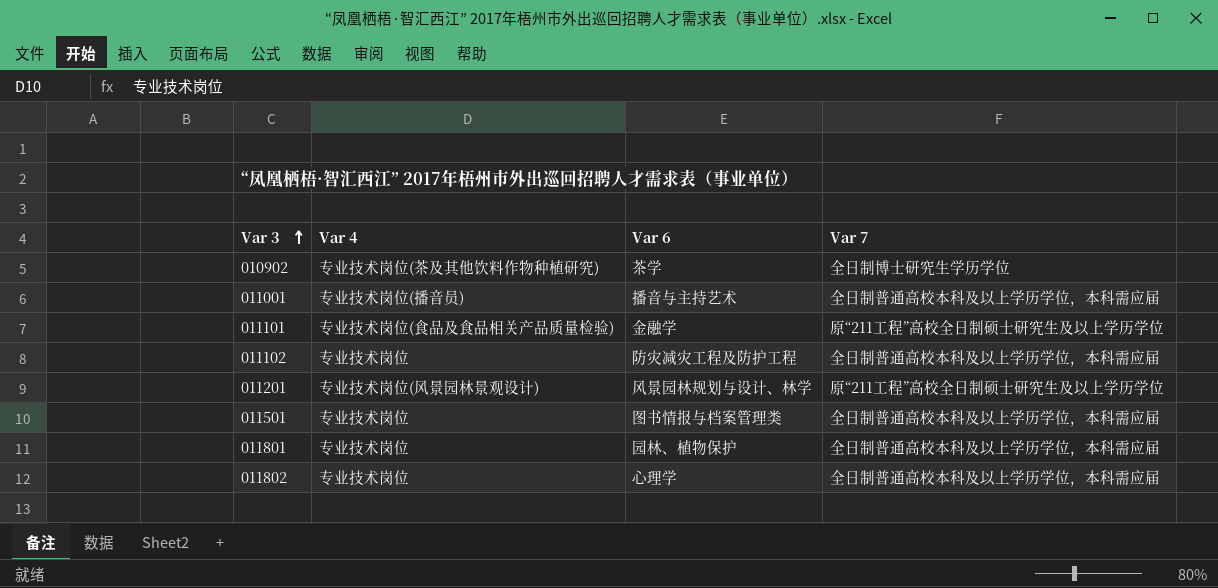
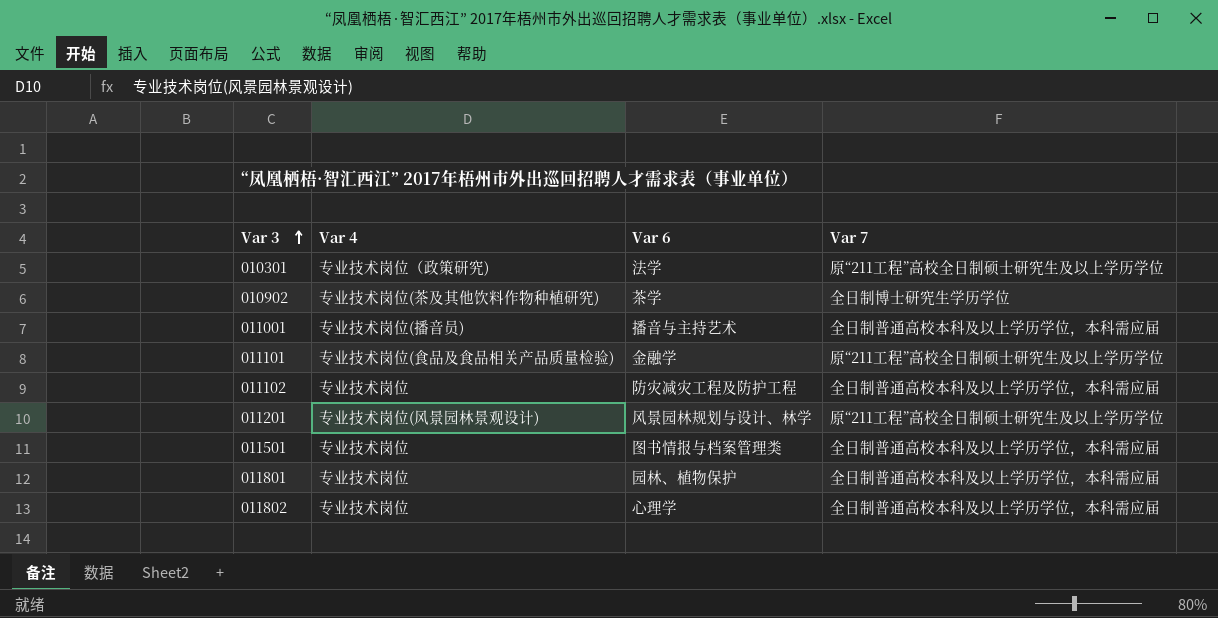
row 010301: none -> 专业技术岗位（政策研究) | 法学 | 原“211工程”高校全日制硕士研究生及以上学历学位

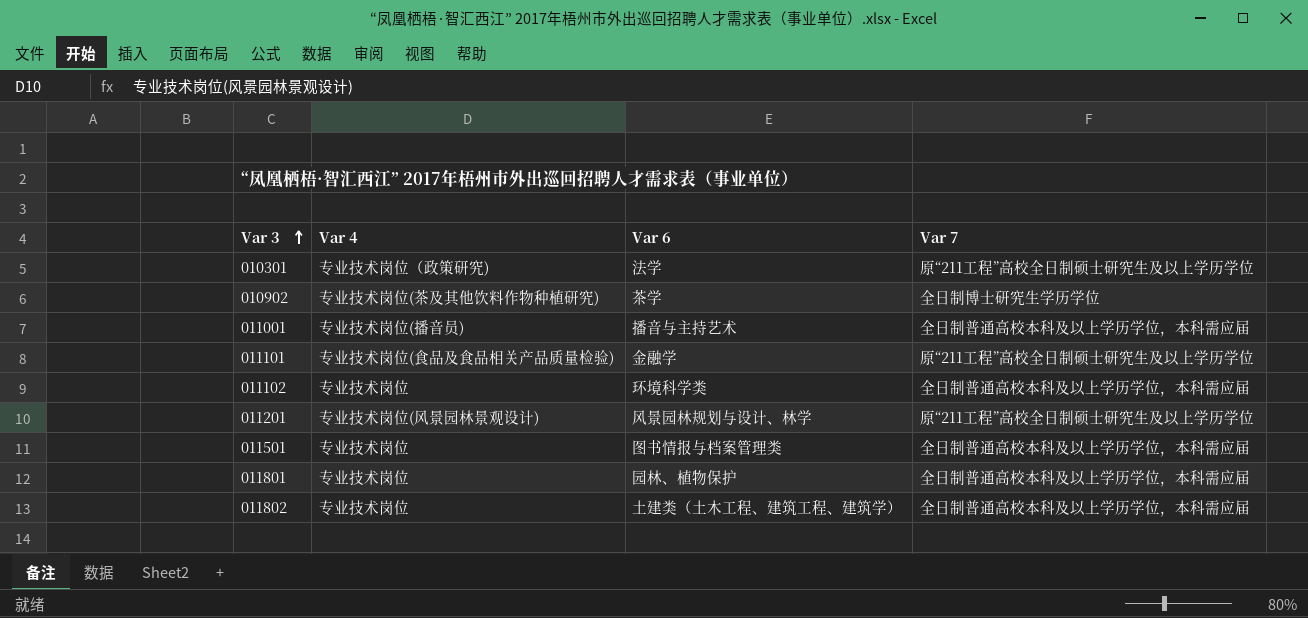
011102 | Var 6: 防灾减灾工程及防护工程 -> 环境科学类
011802 | Var 6: 心理学 -> 土建类（土木工程、建筑工程、建筑学）

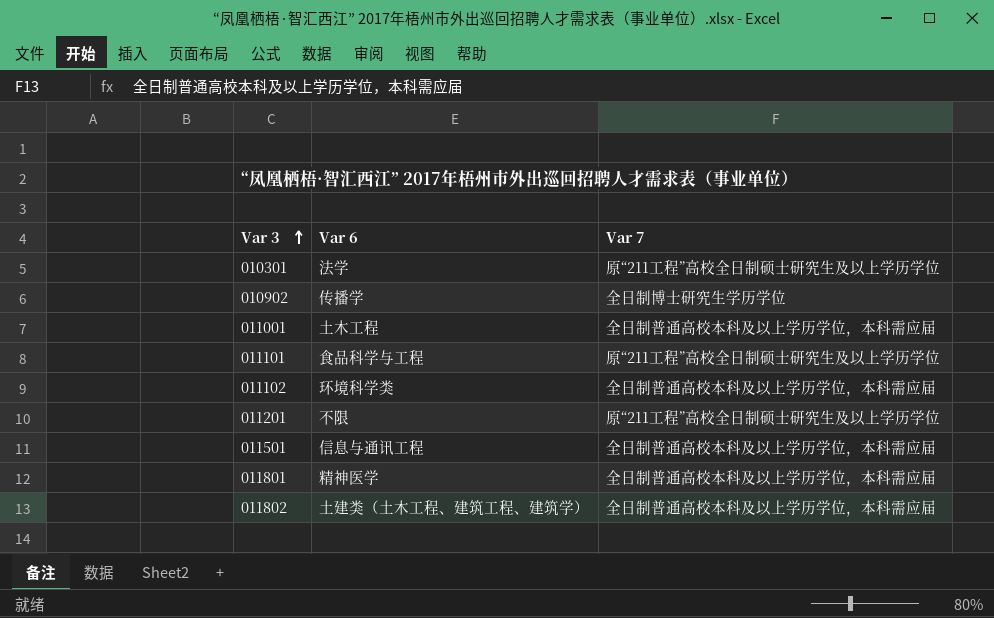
column Var 4 | position: 2 -> none
010902 | Var 6: 茶学 -> 传播学
011001 | Var 6: 播音与主持艺术 -> 土木工程
011101 | Var 6: 金融学 -> 食品科学与工程
011201 | Var 6: 风景园林规划与设计、林学 -> 不限
011501 | Var 6: 图书情报与档案管理类 -> 信息与通讯工程
011801 | Var 6: 园林、植物保护 -> 精神医学

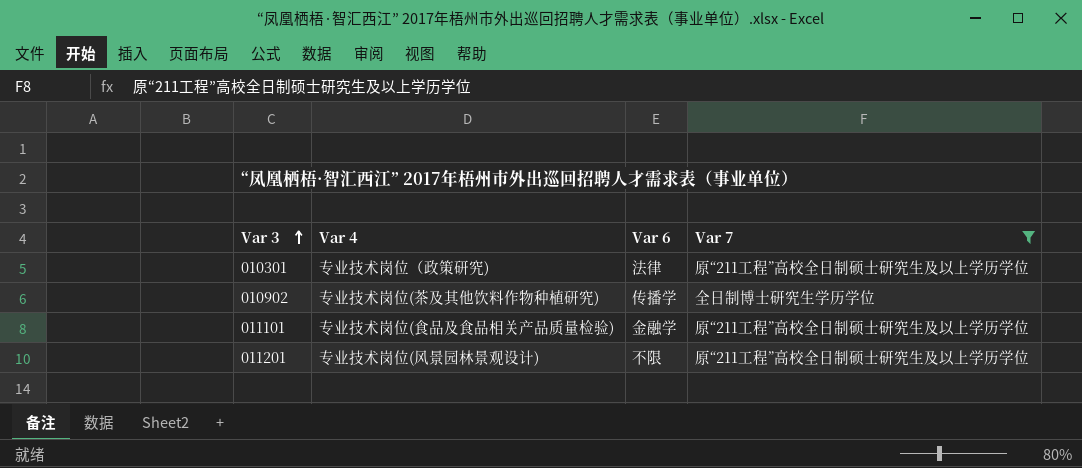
filter: none -> Var 7 != 全日制普通高校本科及以上学历学位，本科需应届
column Var 4 | position: none -> 2
010301 | Var 6: 法学 -> 法律
011101 | Var 6: 食品科学与工程 -> 金融学

